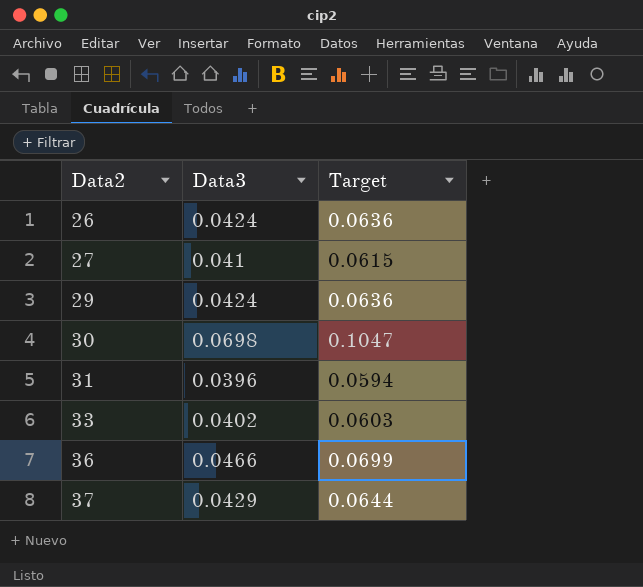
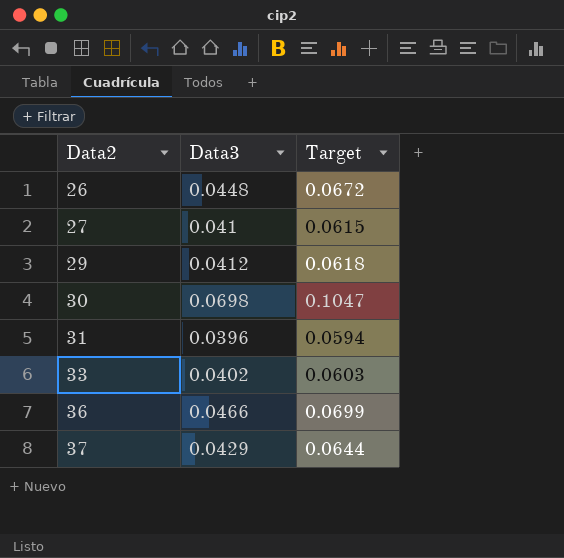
26 | Data3: 0.0424 -> 0.0448
26 | Target: 0.0636 -> 0.0672
29 | Data3: 0.0424 -> 0.0412
29 | Target: 0.0636 -> 0.0618

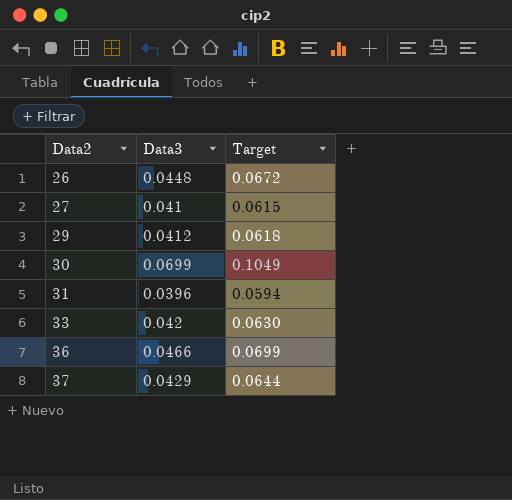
30 | Data3: 0.0698 -> 0.0699
30 | Target: 0.1047 -> 0.1049
33 | Data3: 0.0402 -> 0.042
33 | Target: 0.0603 -> 0.0630

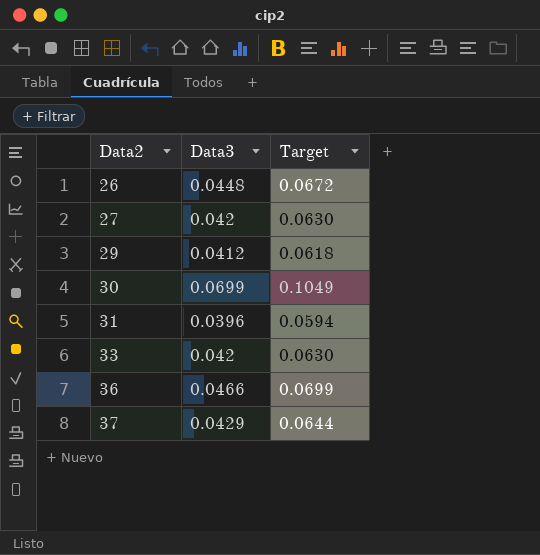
27 | Data3: 0.041 -> 0.042
27 | Target: 0.0615 -> 0.0630

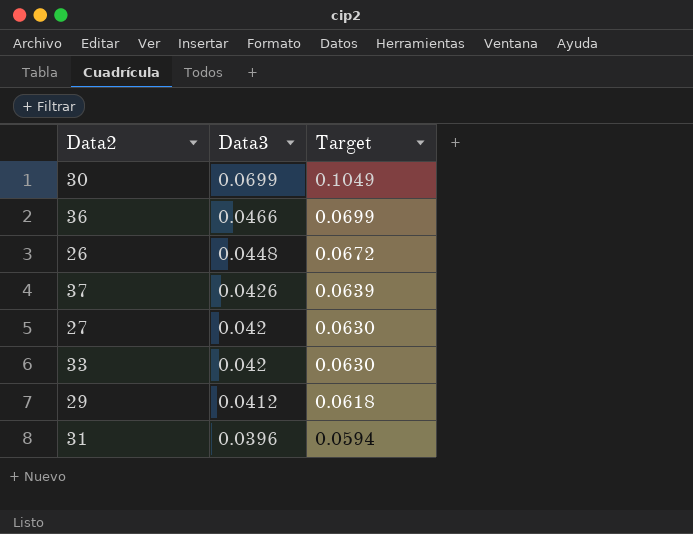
row order: Data2 ascending -> Data3 descending
37 | Data3: 0.0429 -> 0.0426
37 | Target: 0.0644 -> 0.0639

